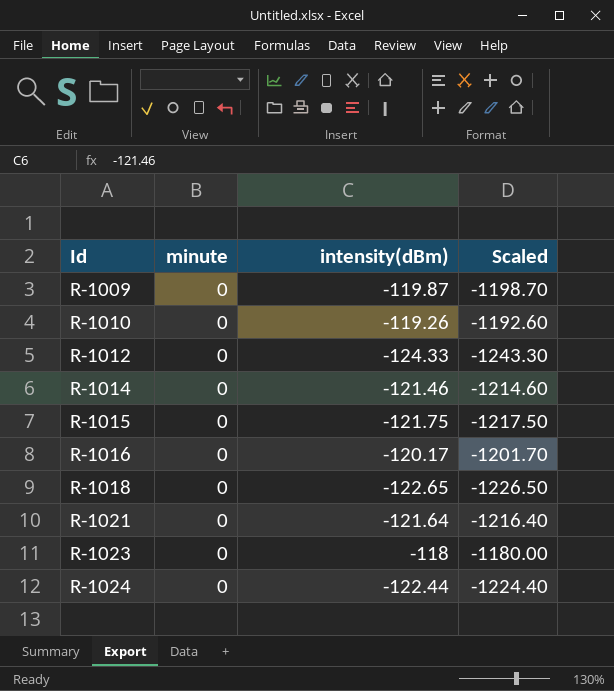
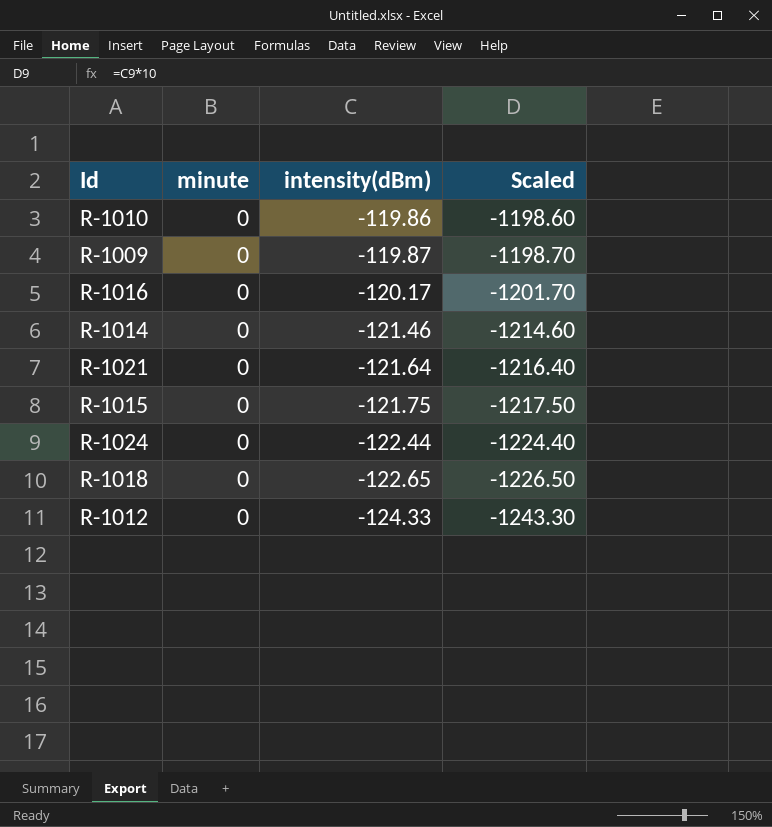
row order: Id ascending -> intensity(dBm) descending
row R-1023: 0 | -118 | -1180.00 -> none
R-1010 | intensity(dBm): -119.26 -> -119.86
R-1010 | Scaled: -1192.60 -> -1198.60

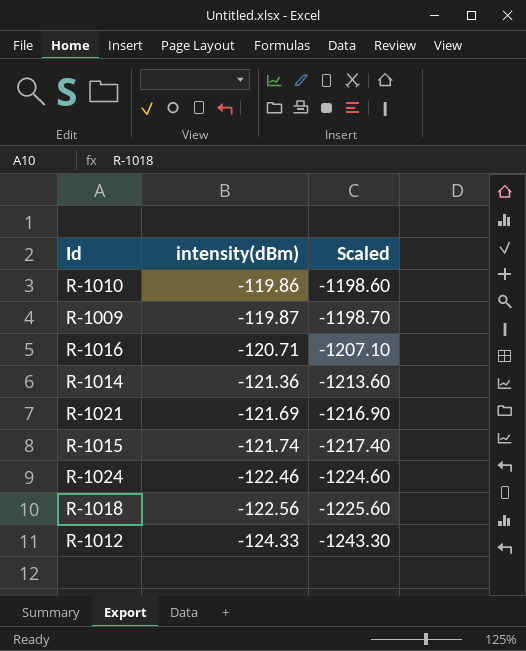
column minute | position: 2 -> none
R-1016 | intensity(dBm): -120.17 -> -120.71
R-1016 | Scaled: -1201.70 -> -1207.10
R-1014 | intensity(dBm): -121.46 -> -121.36
R-1014 | Scaled: -1214.60 -> -1213.60
R-1021 | intensity(dBm): -121.64 -> -121.69
R-1021 | Scaled: -1216.40 -> -1216.90
R-1015 | intensity(dBm): -121.75 -> -121.74
R-1015 | Scaled: -1217.50 -> -1217.40
R-1024 | intensity(dBm): -122.44 -> -122.46
R-1024 | Scaled: -1224.40 -> -1224.60
R-1018 | intensity(dBm): -122.65 -> -122.56
R-1018 | Scaled: -1226.50 -> -1225.60

